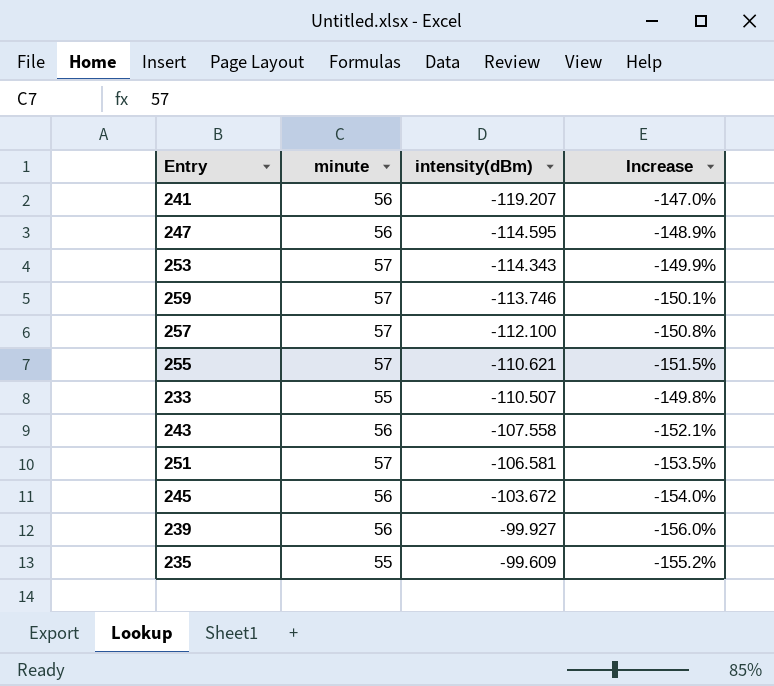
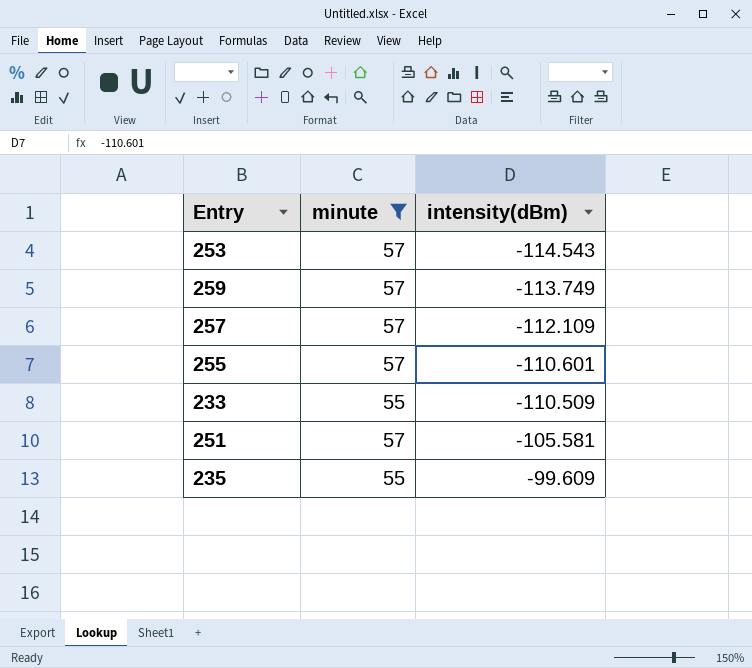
filter: none -> minute != 56
column Increase | formula: ([minute] - [intensity(dBm)]) / [intensity(dBm)] -> none
253 | intensity(dBm): -114.343 -> -114.543
259 | intensity(dBm): -113.746 -> -113.749
257 | intensity(dBm): -112.100 -> -112.109
255 | intensity(dBm): -110.621 -> -110.601
233 | intensity(dBm): -110.507 -> -110.509
251 | intensity(dBm): -106.581 -> -105.581

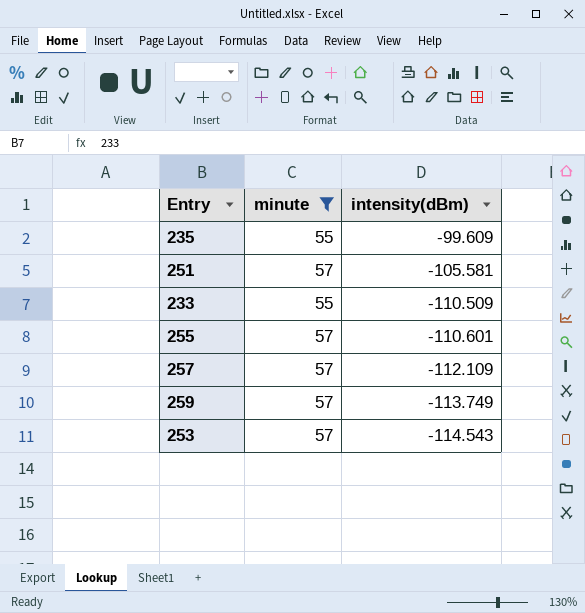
row order: intensity(dBm) ascending -> intensity(dBm) descending

